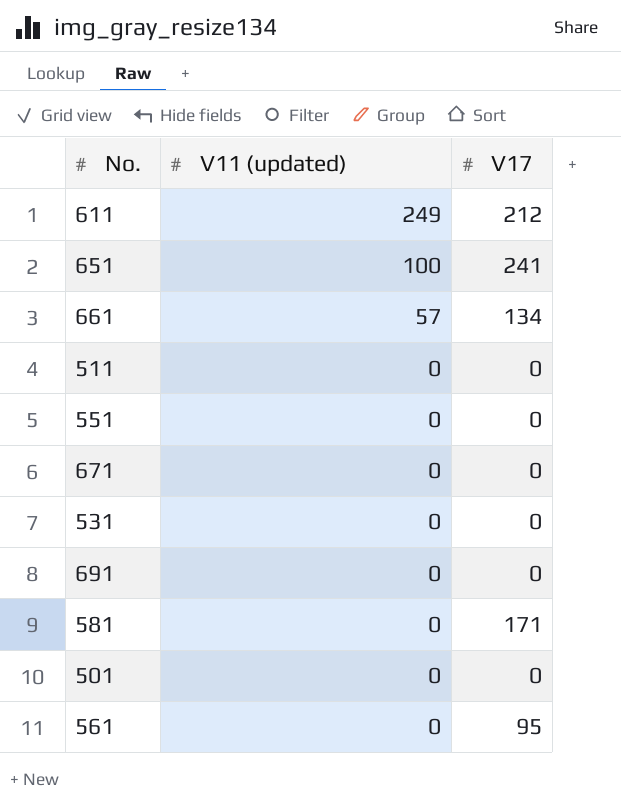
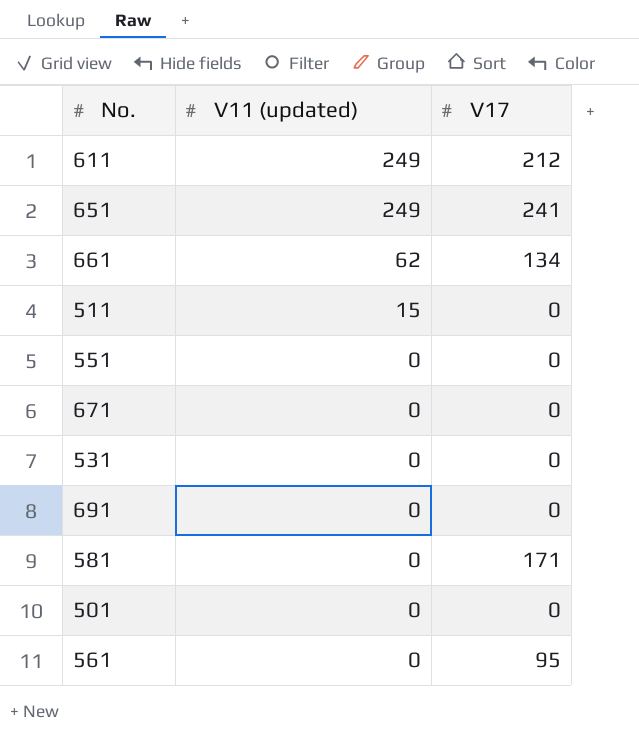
651 | V11 (updated): 100 -> 249
661 | V11 (updated): 57 -> 62
511 | V11 (updated): 0 -> 15

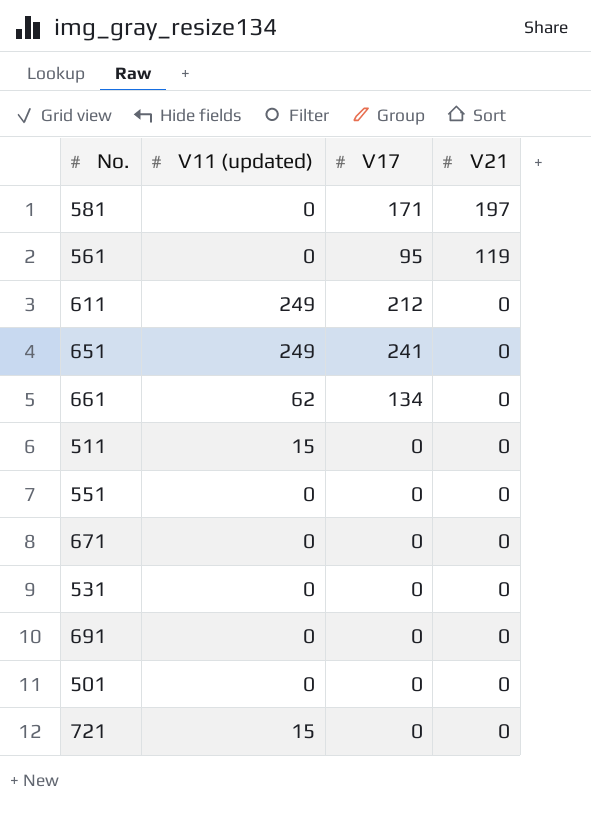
row order: V11 (updated) descending -> V21 descending
column V21 | position: none -> 4
row 721: none -> 15 | 0 | 0

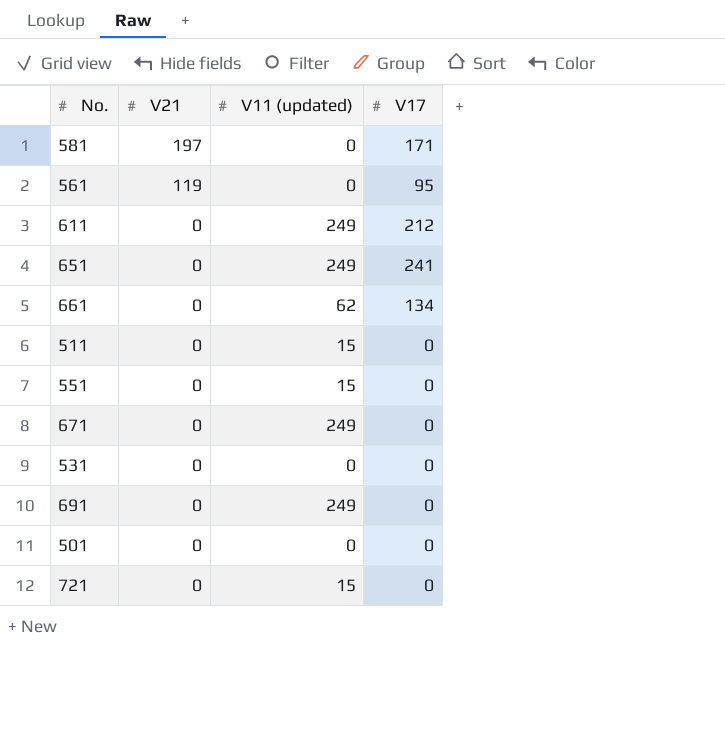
column V21 | position: 4 -> 2
551 | V11 (updated): 0 -> 15
671 | V11 (updated): 0 -> 249
691 | V11 (updated): 0 -> 249

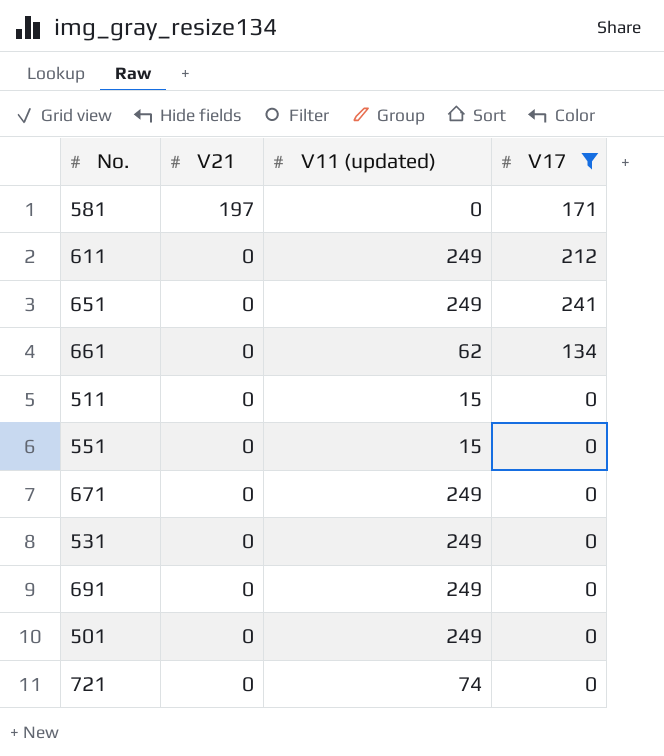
filter: none -> V17 != 95
531 | V11 (updated): 0 -> 249
501 | V11 (updated): 0 -> 249
721 | V11 (updated): 15 -> 74

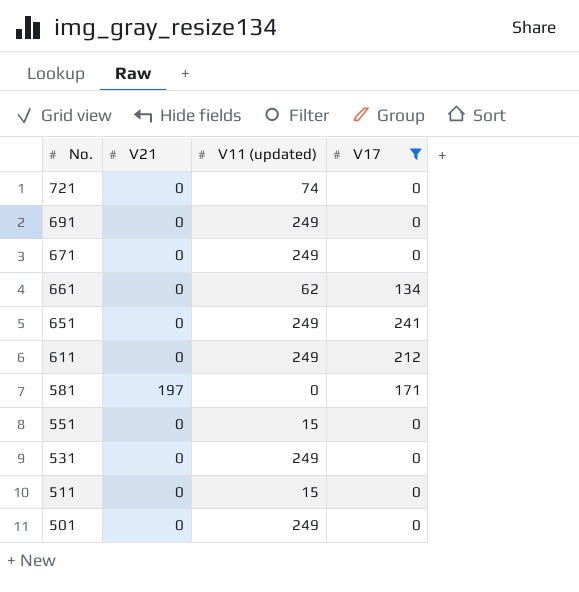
row order: V21 descending -> No. descending

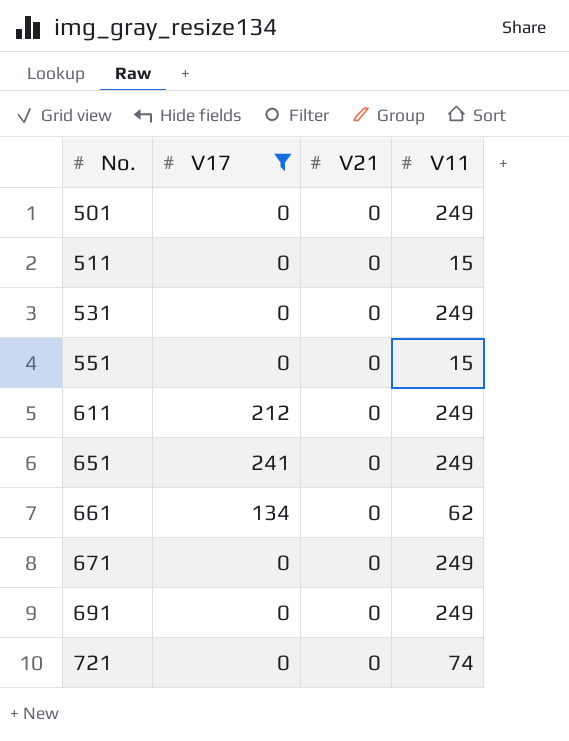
row order: No. descending -> No. ascending
column V17 | position: 4 -> 2
column name: V11 (updated) -> V11
row 581: 197 | 0 | 171 -> none

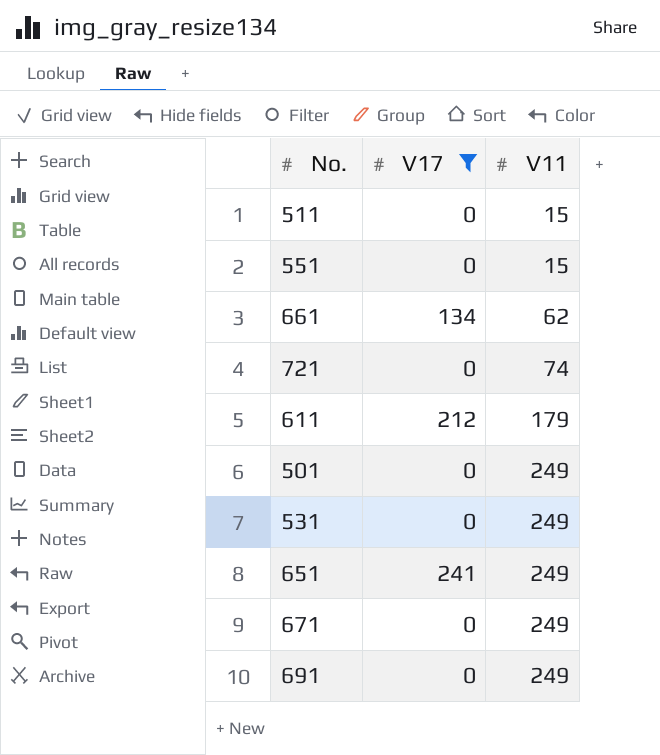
row order: No. ascending -> V11 ascending
column V21 | position: 3 -> none
611 | V11: 249 -> 179

